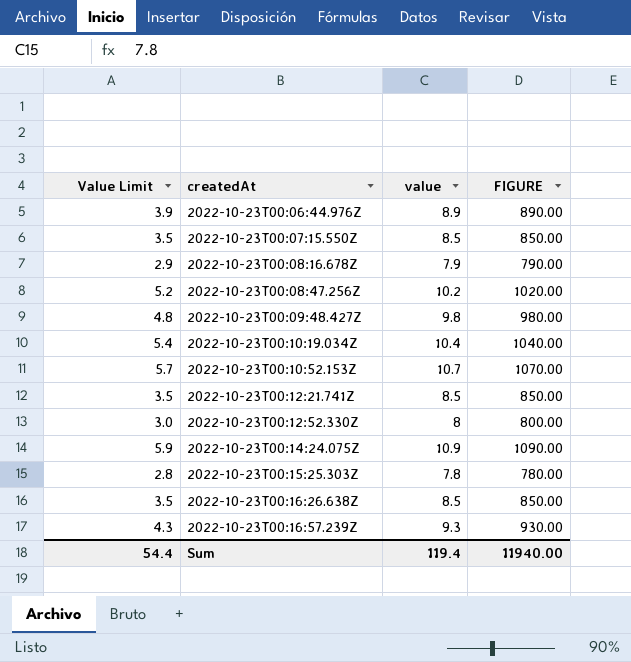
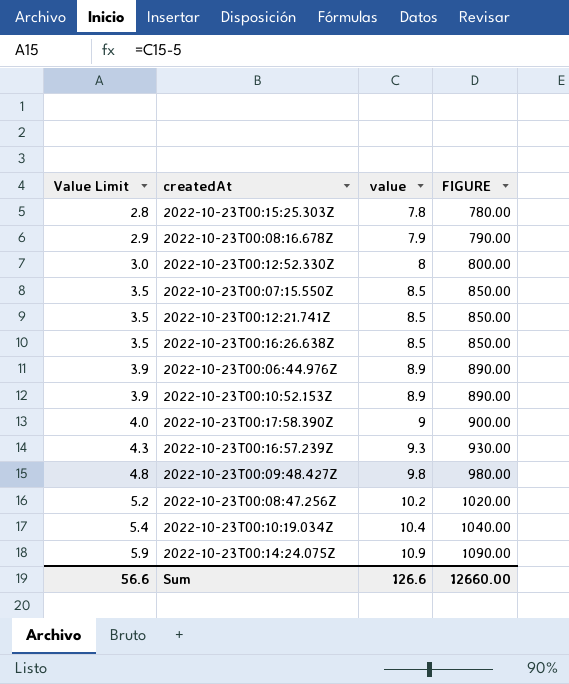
row order: createdAt ascending -> Value Limit ascending
2022-10-23T00:10:52.153Z | Value Limit: 5.7 -> 3.9
2022-10-23T00:10:52.153Z | value: 10.7 -> 8.9
2022-10-23T00:10:52.153Z | FIGURE: 1070.00 -> 890.00
row 2022-10-23T00:17:58.390Z: none -> 4.0 | 9 | 900.00
Sum | Value Limit: 54.4 -> 56.6
Sum | value: 119.4 -> 126.6
Sum | FIGURE: 11940.00 -> 12660.00

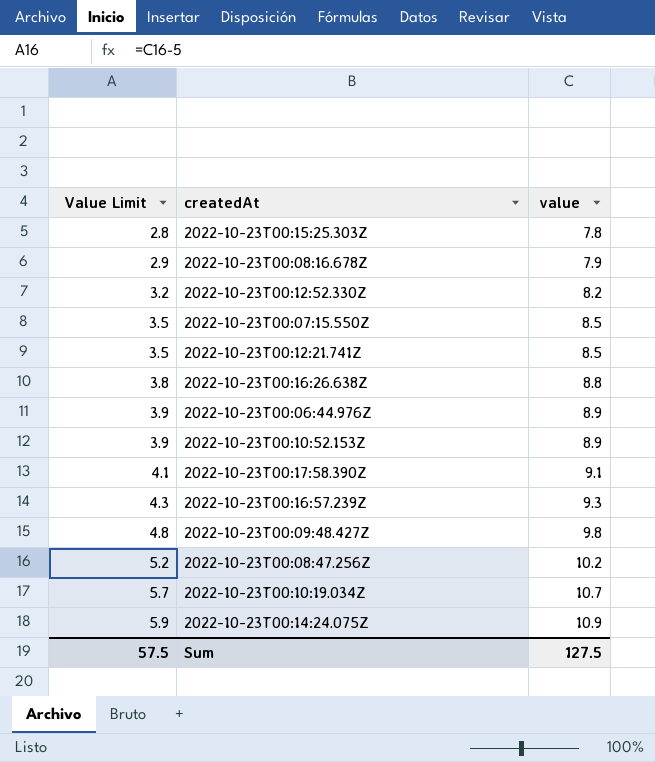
column FIGURE | formula: [value] * 100 -> none
2022-10-23T00:12:52.330Z | Value Limit: 3.0 -> 3.2
2022-10-23T00:12:52.330Z | value: 8 -> 8.2
2022-10-23T00:16:26.638Z | Value Limit: 3.5 -> 3.8
2022-10-23T00:16:26.638Z | value: 8.5 -> 8.8
2022-10-23T00:17:58.390Z | Value Limit: 4.0 -> 4.1
2022-10-23T00:17:58.390Z | value: 9 -> 9.1
2022-10-23T00:10:19.034Z | Value Limit: 5.4 -> 5.7
2022-10-23T00:10:19.034Z | value: 10.4 -> 10.7
Sum | Value Limit: 56.6 -> 57.5
Sum | value: 126.6 -> 127.5

